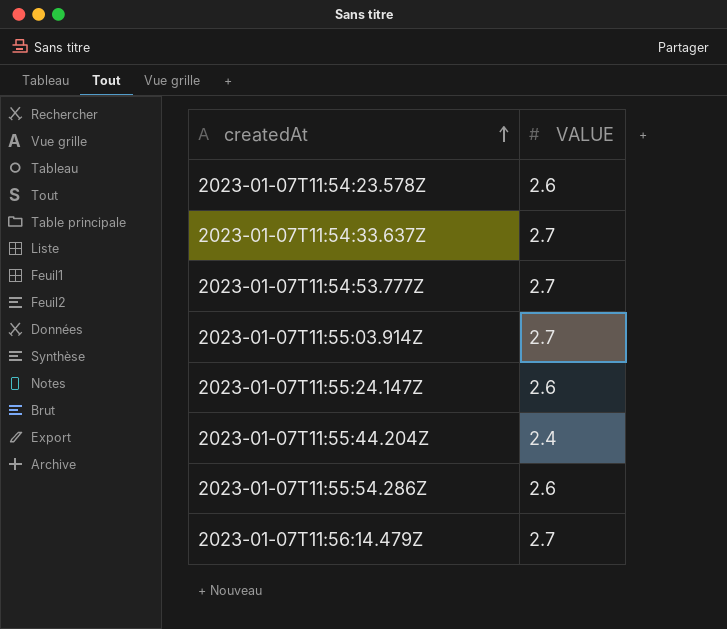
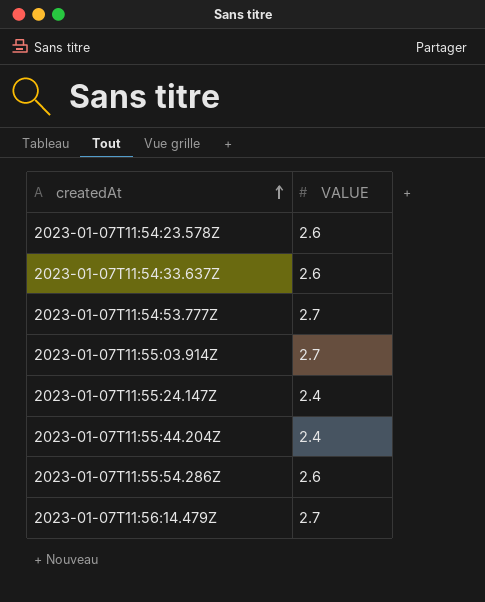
2023-01-07T11:54:33.637Z | VALUE: 2.7 -> 2.6
2023-01-07T11:55:24.147Z | VALUE: 2.6 -> 2.4

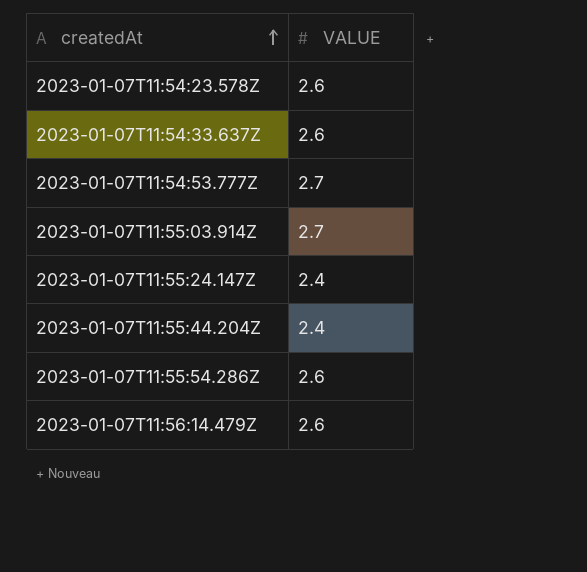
2023-01-07T11:56:14.479Z | VALUE: 2.7 -> 2.6

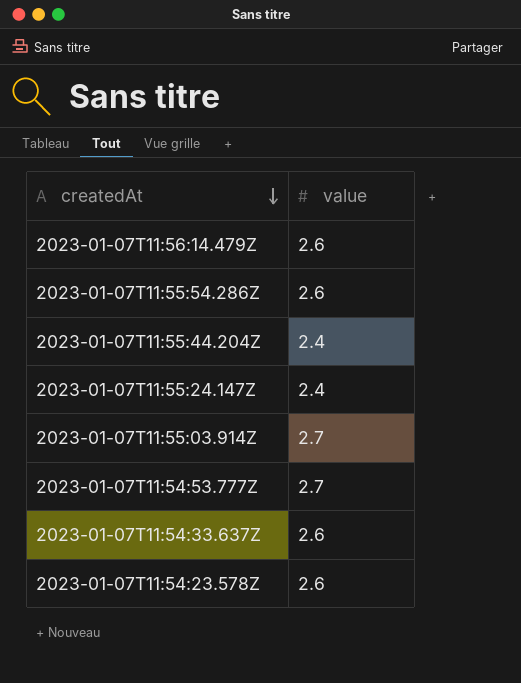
row order: createdAt ascending -> createdAt descending
column name: VALUE -> value

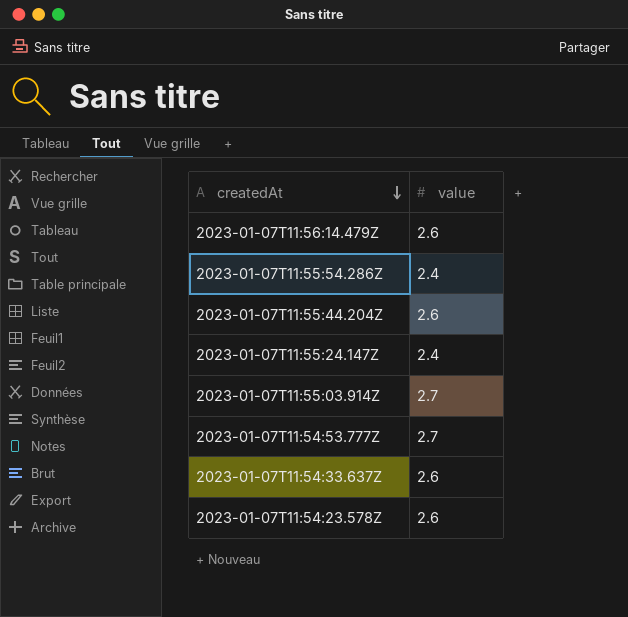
2023-01-07T11:55:54.286Z | value: 2.6 -> 2.4
2023-01-07T11:55:44.204Z | value: 2.4 -> 2.6

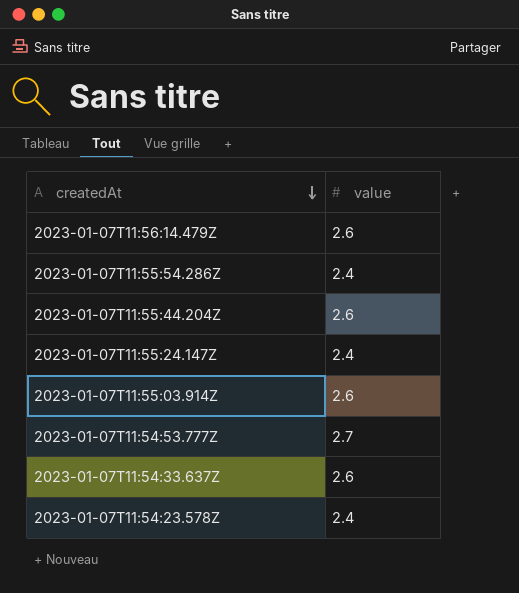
2023-01-07T11:55:03.914Z | value: 2.7 -> 2.6
2023-01-07T11:54:23.578Z | value: 2.6 -> 2.4

